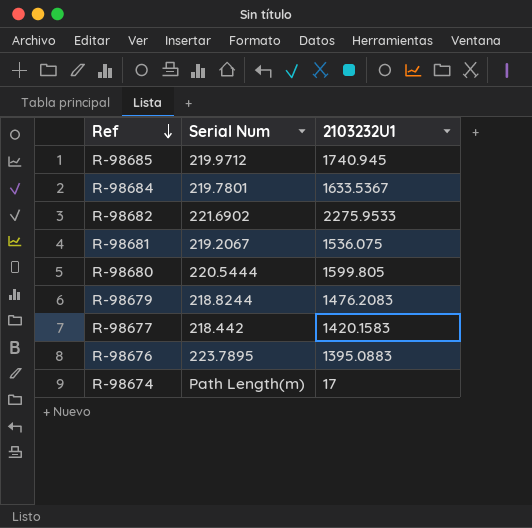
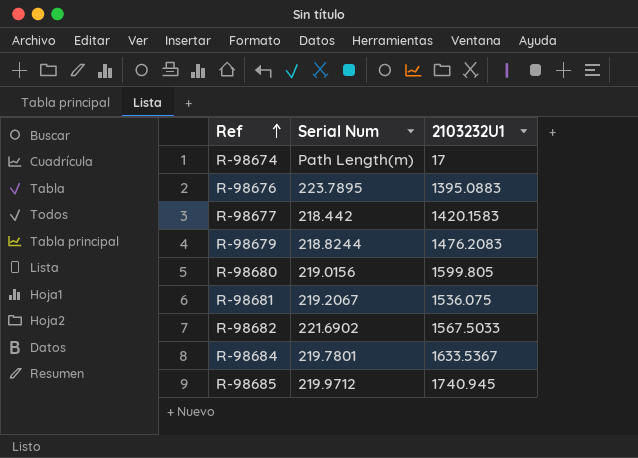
row order: Ref descending -> Ref ascending
R-98680 | Serial Num: 220.5444 -> 219.0156
R-98682 | 2103232U1: 2275.9533 -> 1567.5033

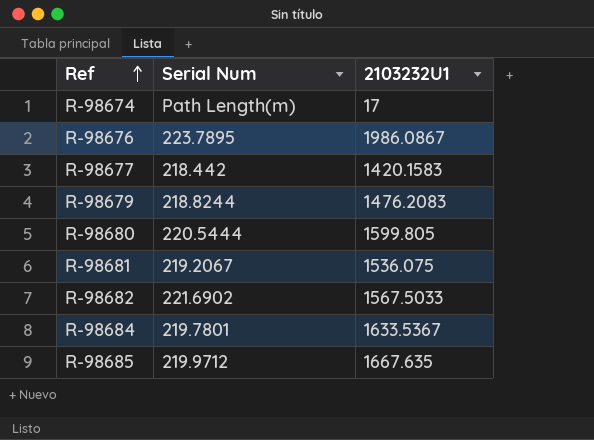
R-98676 | 2103232U1: 1395.0883 -> 1986.0867
R-98680 | Serial Num: 219.0156 -> 220.5444
R-98685 | 2103232U1: 1740.945 -> 1667.635

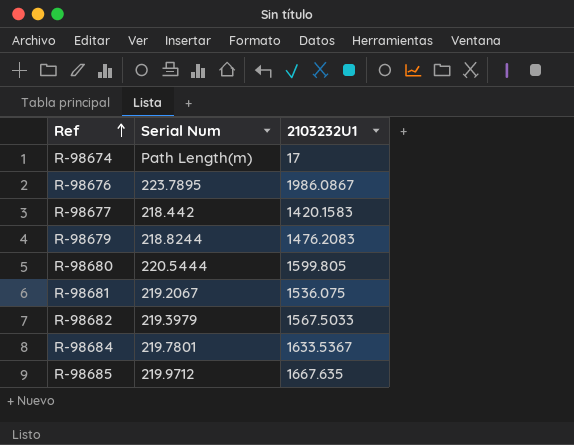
R-98682 | Serial Num: 221.6902 -> 219.3979

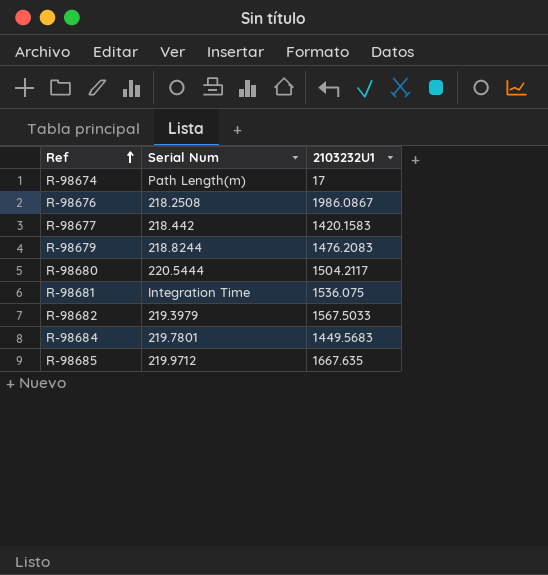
R-98676 | Serial Num: 223.7895 -> 218.2508
R-98680 | 2103232U1: 1599.805 -> 1504.2117
R-98681 | Serial Num: 219.2067 -> Integration Time
R-98684 | 2103232U1: 1633.5367 -> 1449.5683

